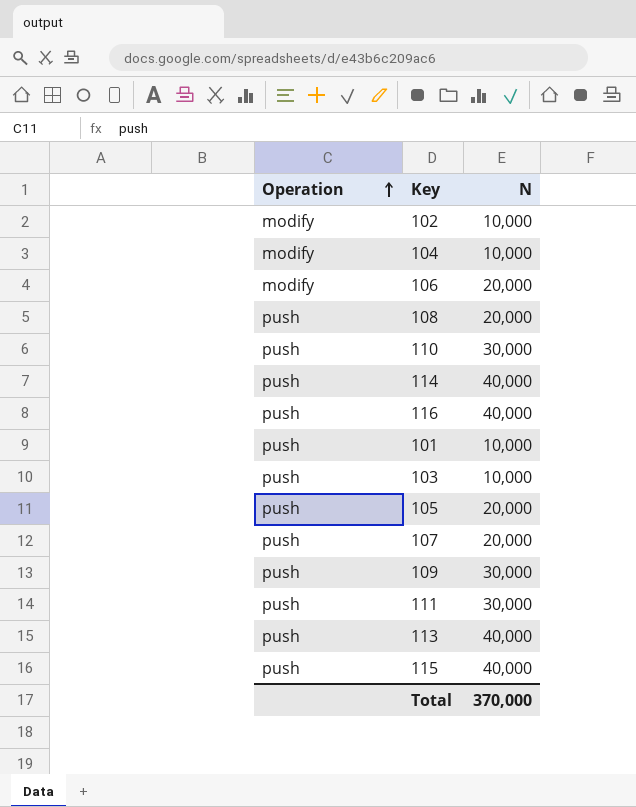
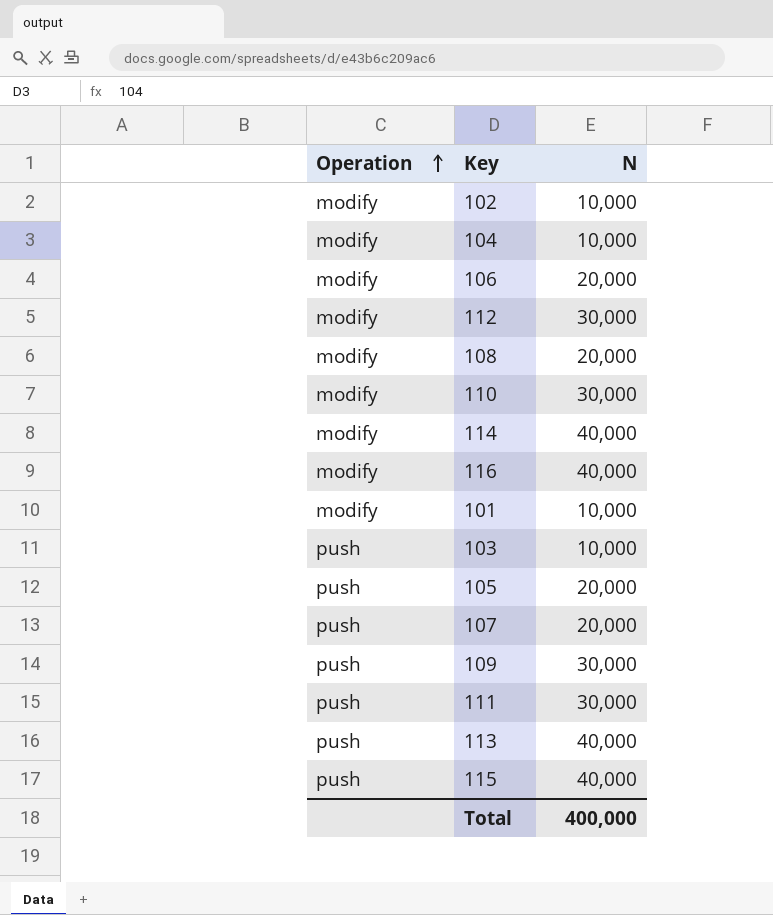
row 112: none -> modify | 30,000
108 | Operation: push -> modify
110 | Operation: push -> modify
114 | Operation: push -> modify
116 | Operation: push -> modify
101 | Operation: push -> modify
Total | N: 370,000 -> 400,000

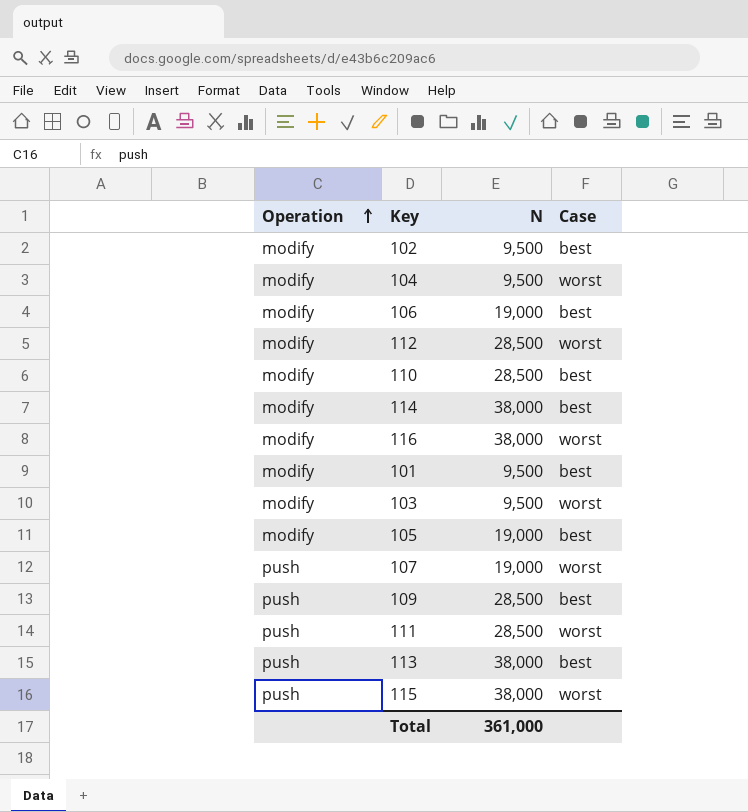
column Case | position: none -> 4
row 108: modify | 20,000 -> none
102 | N: 10,000 -> 9,500
104 | N: 10,000 -> 9,500
106 | N: 20,000 -> 19,000
112 | N: 30,000 -> 28,500
110 | N: 30,000 -> 28,500
114 | N: 40,000 -> 38,000
116 | N: 40,000 -> 38,000
101 | N: 10,000 -> 9,500
103 | Operation: push -> modify
103 | N: 10,000 -> 9,500
105 | Operation: push -> modify
105 | N: 20,000 -> 19,000
107 | N: 20,000 -> 19,000
109 | N: 30,000 -> 28,500
111 | N: 30,000 -> 28,500
113 | N: 40,000 -> 38,000
115 | N: 40,000 -> 38,000
Total | N: 400,000 -> 361,000

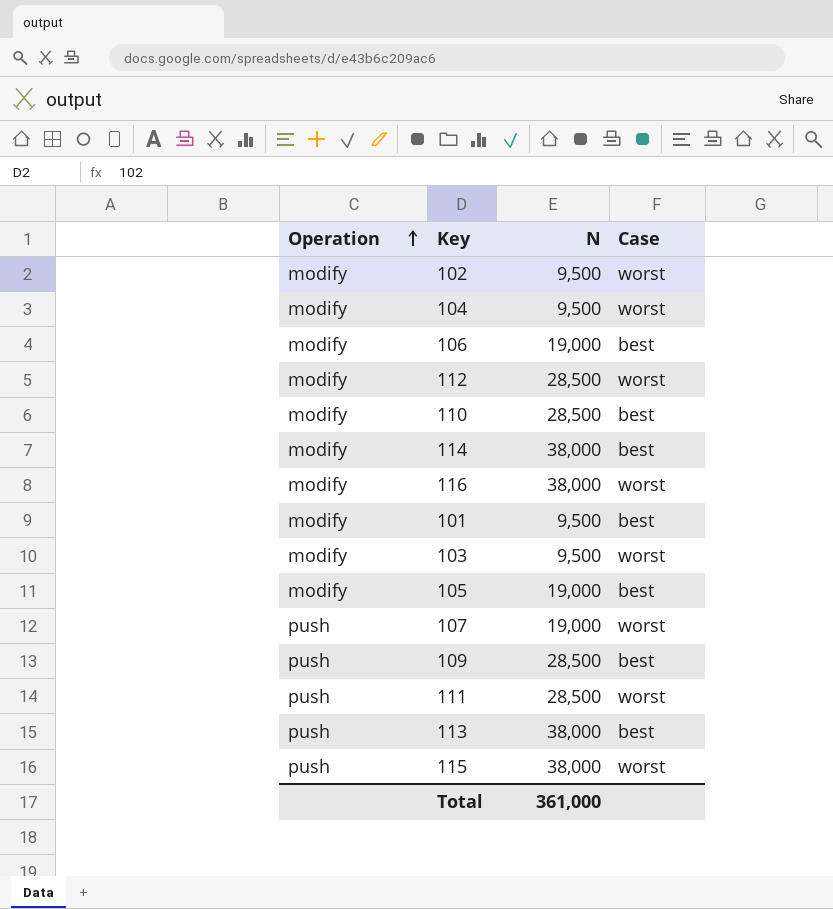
102 | Case: best -> worst

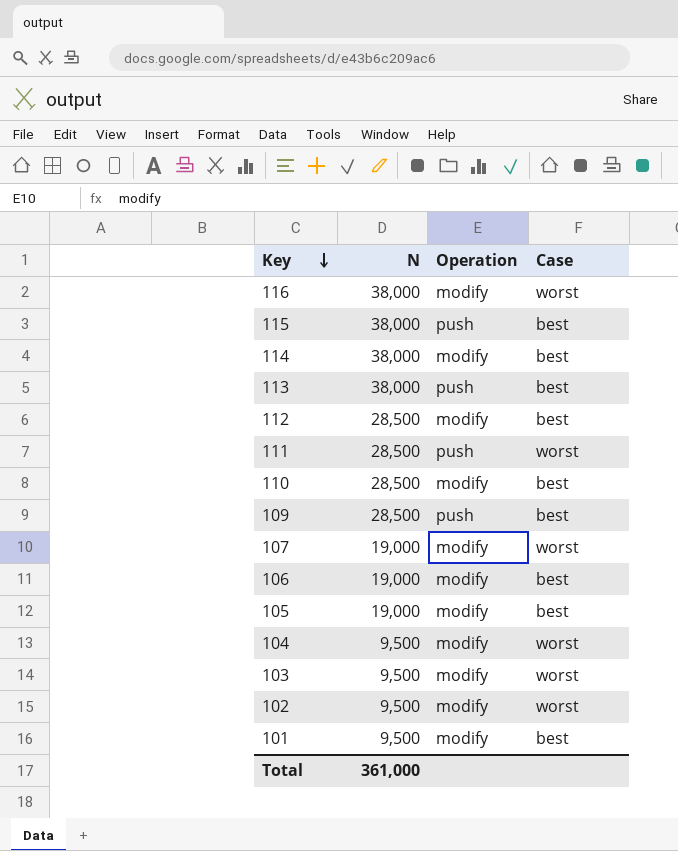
row order: Operation ascending -> Key descending
column Operation | position: 1 -> 3
115 | Case: worst -> best
112 | Case: worst -> best
107 | Operation: push -> modify

